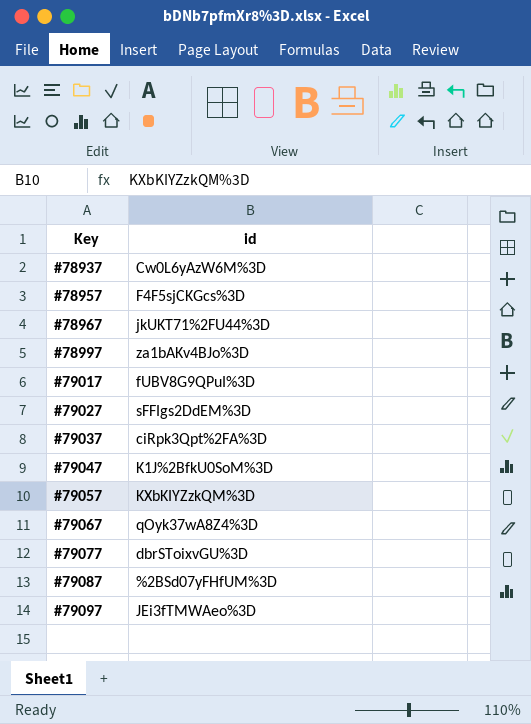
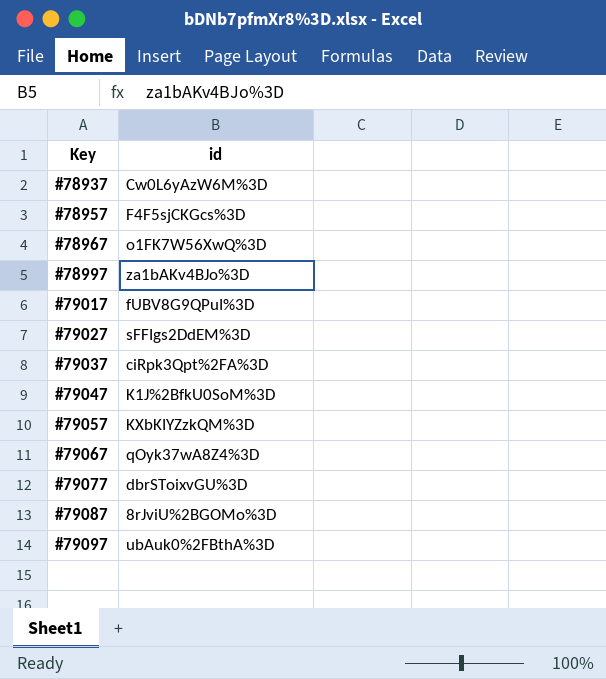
#78967 | id: jkUKT71%2FU44%3D -> o1FK7W56XwQ%3D
#79087 | id: %2BSd07yFHfUM%3D -> 8rJviU%2BGOMo%3D
#79097 | id: JEi3fTMWAeo%3D -> ubAuk0%2FBthA%3D

